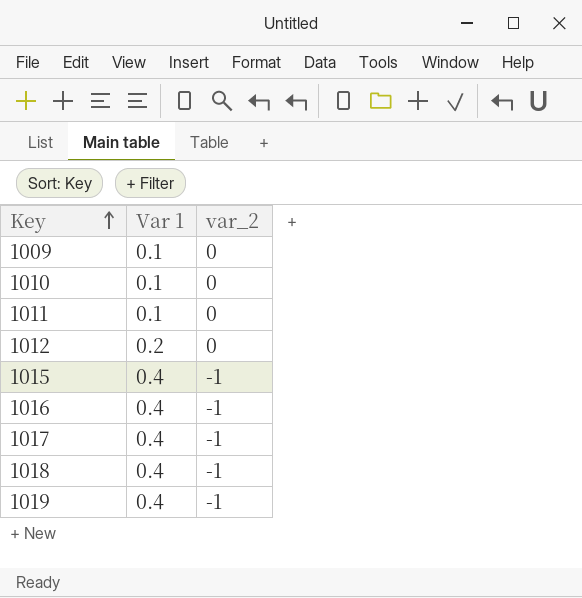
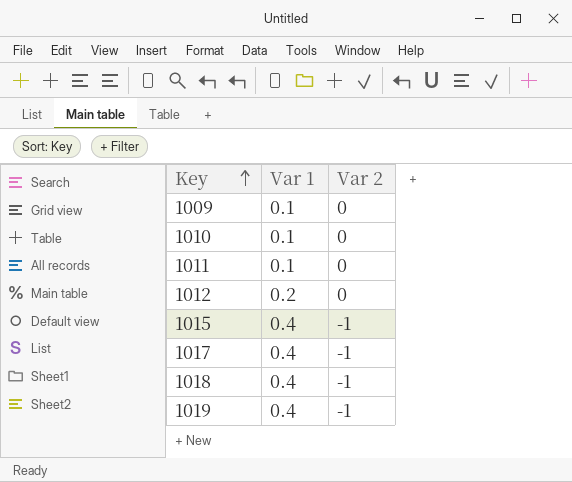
column name: var_2 -> Var 2
row 1016: 0.4 | -1 -> none

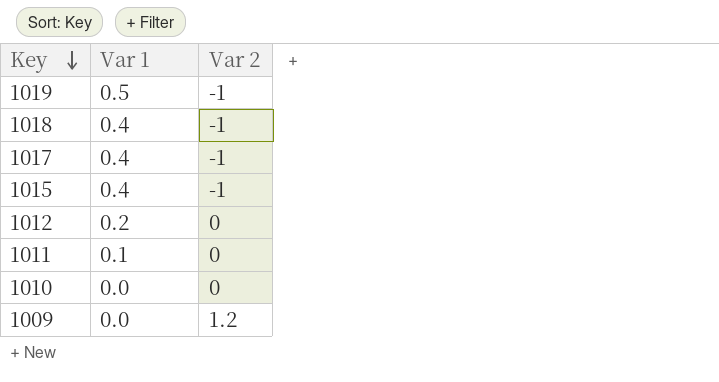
row order: Key ascending -> Key descending
1019 | Var 1: 0.4 -> 0.5
1010 | Var 1: 0.1 -> 0.0
1009 | Var 1: 0.1 -> 0.0
1009 | Var 2: 0 -> 1.2

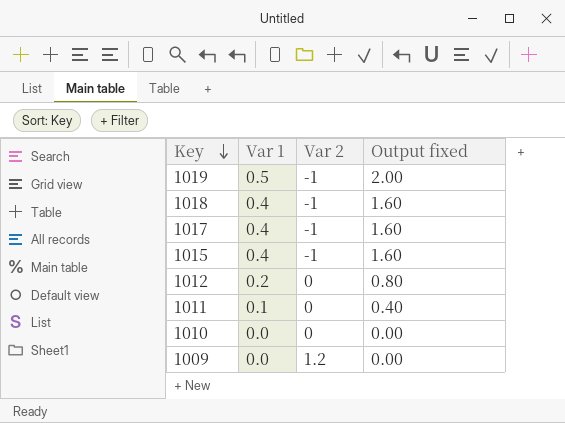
column Output fixed | formula: none -> [Var 1] * 4

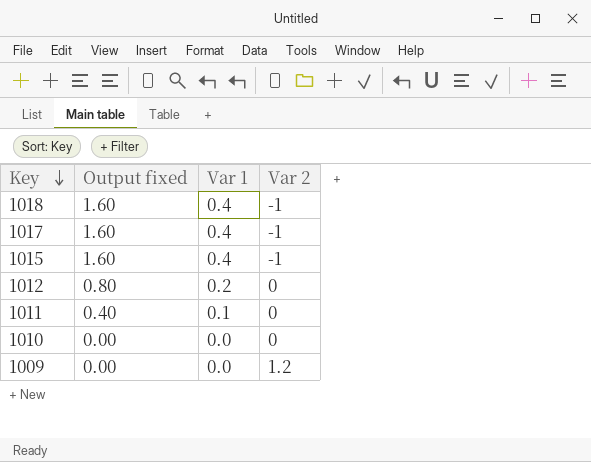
column Output fixed | position: 4 -> 2
row 1019: 0.5 | -1 | 2.00 -> none

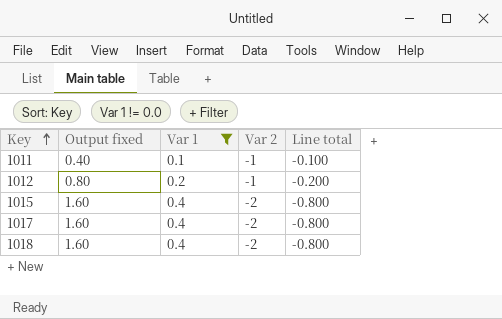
filter: none -> Var 1 != 0.0
row order: Key descending -> Key ascending
column Line total | formula: none -> [Var 1] * [Var 2]
1011 | Var 2: 0 -> -1
1012 | Var 2: 0 -> -1
1015 | Var 2: -1 -> -2
1017 | Var 2: -1 -> -2
1018 | Var 2: -1 -> -2

